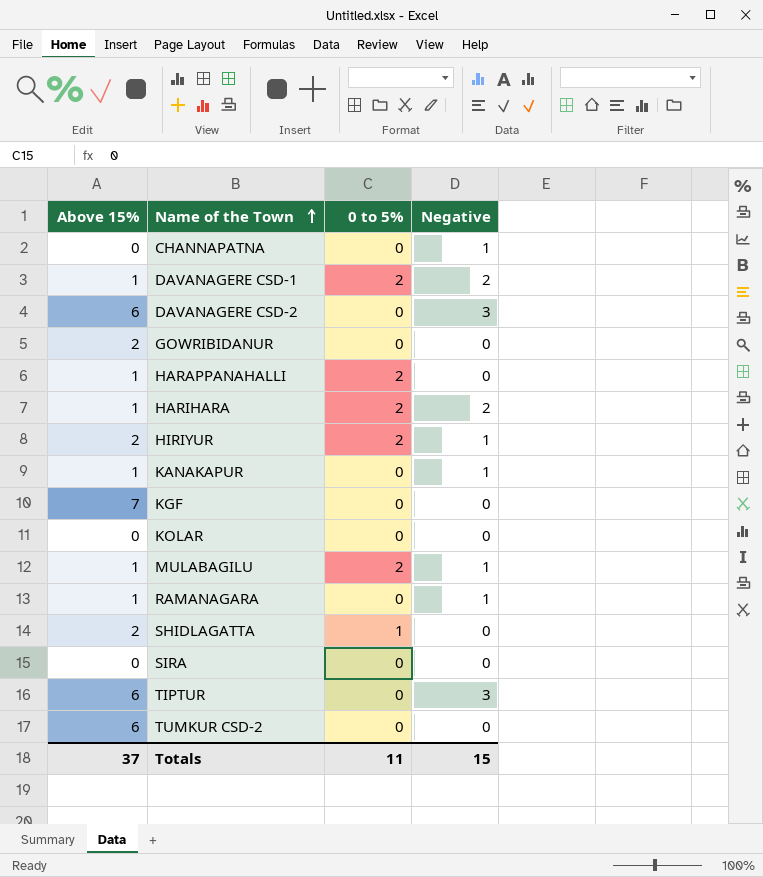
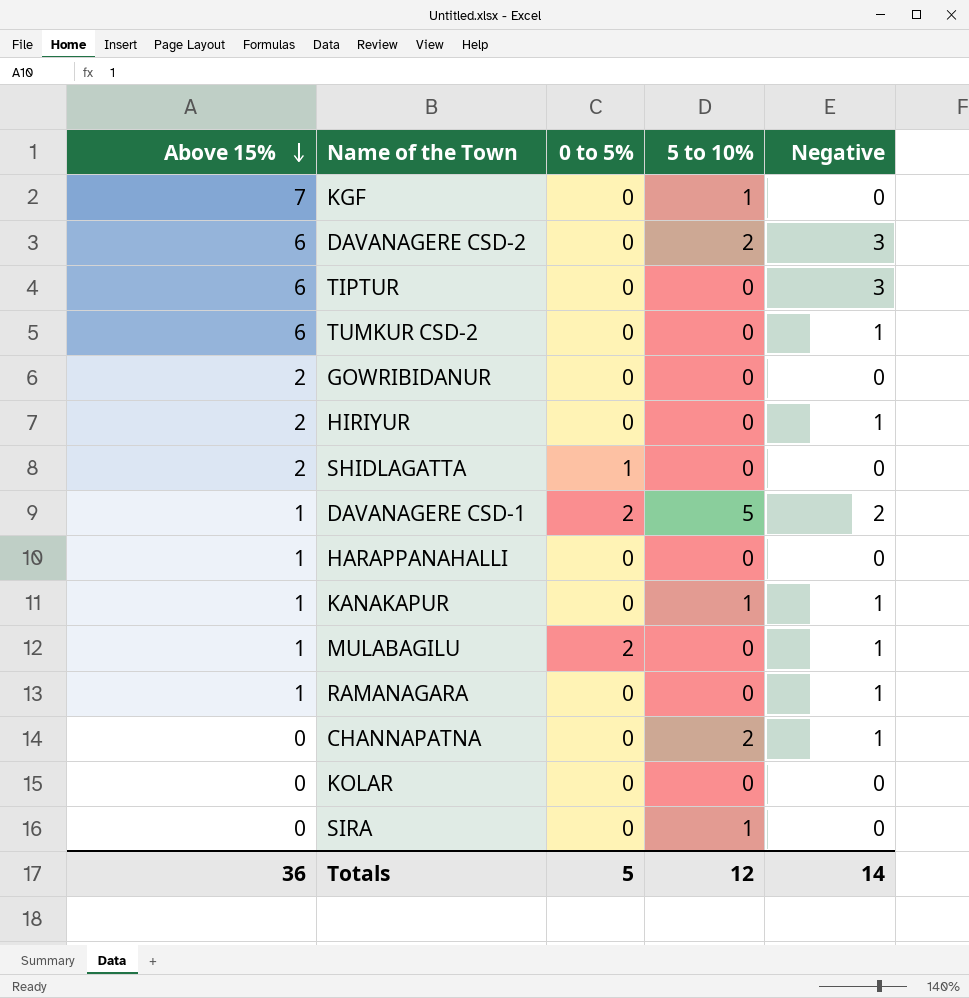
row order: Name of the Town ascending -> Above 15% descending
column 5 to 10% | position: none -> 4
row HARIHARA: 1 | 2 | 2 -> none
TUMKUR CSD-2 | Negative: 0 -> 1
HIRIYUR | 0 to 5%: 2 -> 0
HARAPPANAHALLI | 0 to 5%: 2 -> 0
Totals | Above 15%: 37 -> 36
Totals | 0 to 5%: 11 -> 5
Totals | Negative: 15 -> 14

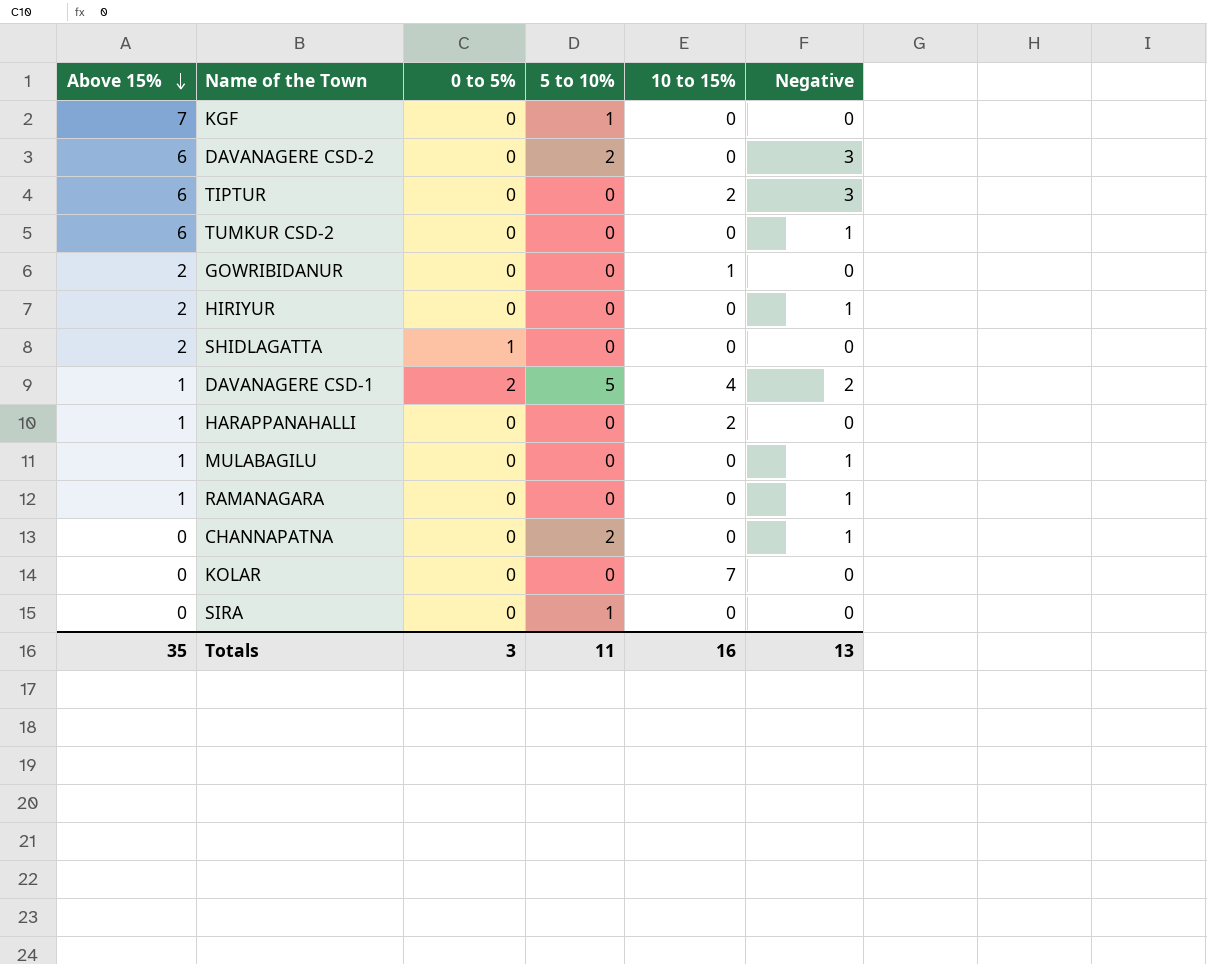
column 10 to 15% | position: none -> 5
row KANAKAPUR: 1 | 0 | 1 | 1 -> none
MULABAGILU | 0 to 5%: 2 -> 0
Totals | Above 15%: 36 -> 35
Totals | 0 to 5%: 5 -> 3
Totals | 5 to 10%: 12 -> 11
Totals | Negative: 14 -> 13

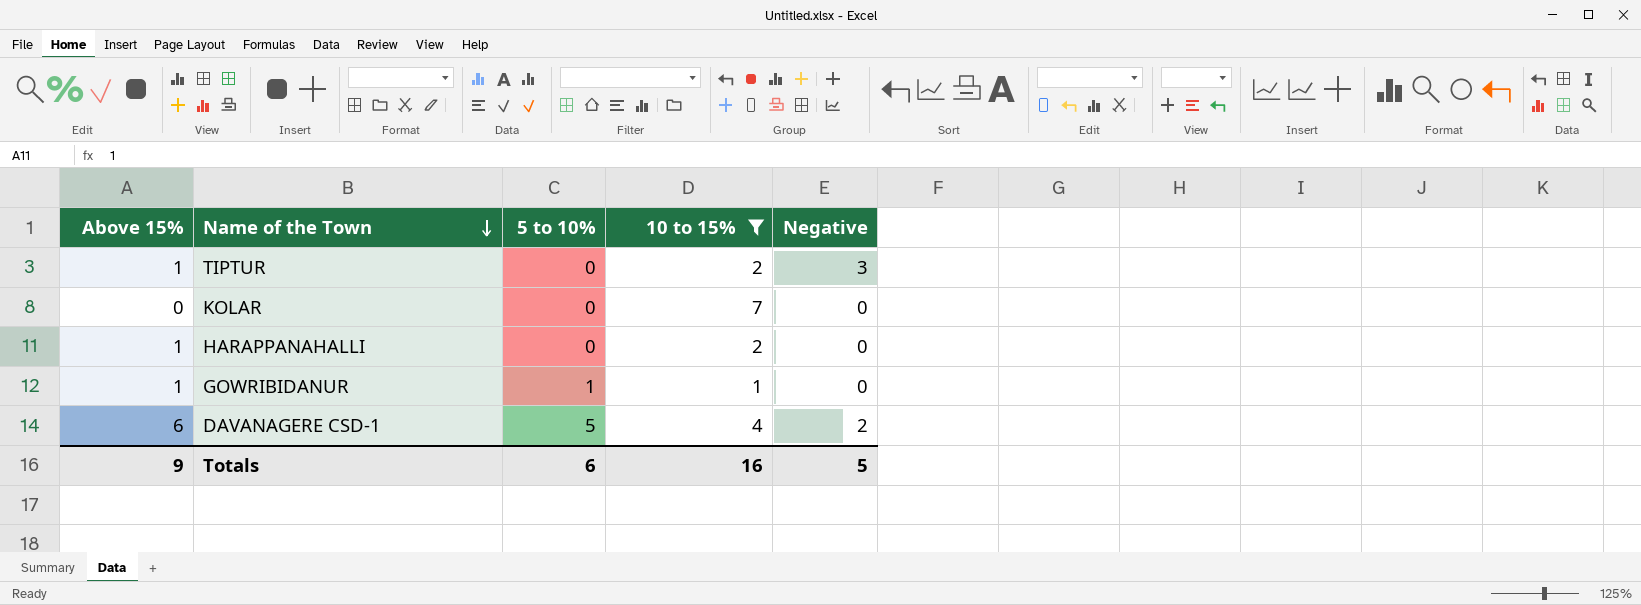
filter: none -> 10 to 15% != 0
row order: Above 15% descending -> Name of the Town descending
column 0 to 5% | position: 3 -> none
TIPTUR | Above 15%: 6 -> 1
GOWRIBIDANUR | Above 15%: 2 -> 1
GOWRIBIDANUR | 5 to 10%: 0 -> 1
DAVANAGERE CSD-1 | Above 15%: 1 -> 6
Totals | Above 15%: 35 -> 9
Totals | 5 to 10%: 11 -> 6
Totals | Negative: 13 -> 5

